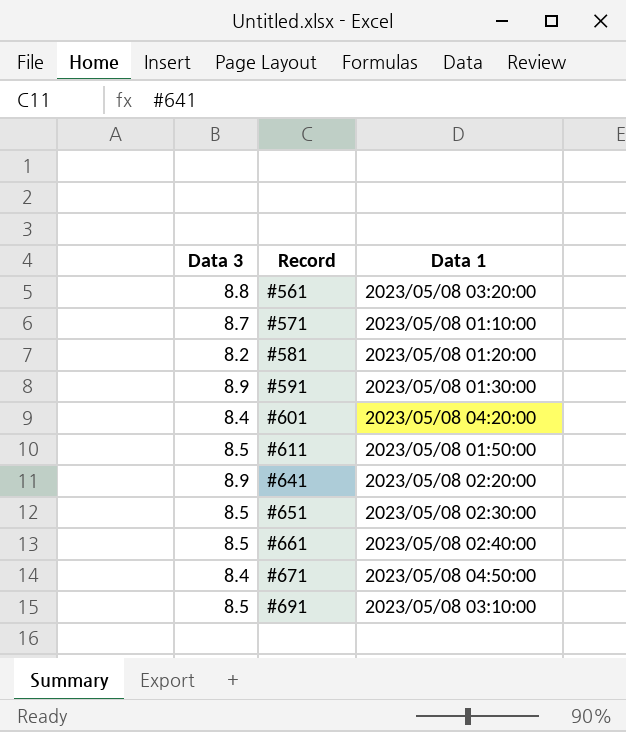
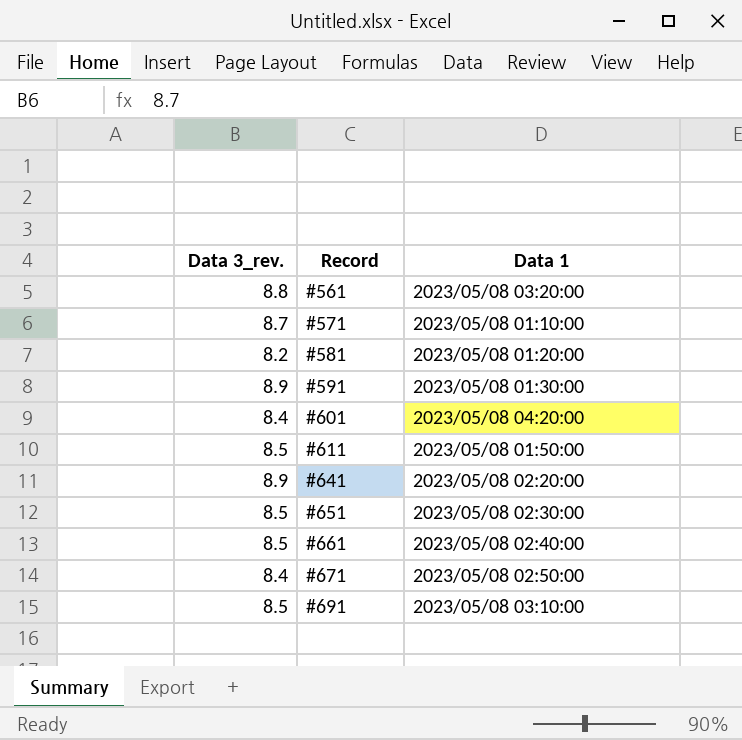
column name: Data 3 -> Data 3_rev.
#671 | Data 1: 2023/05/08 04:50:00 -> 2023/05/08 02:50:00

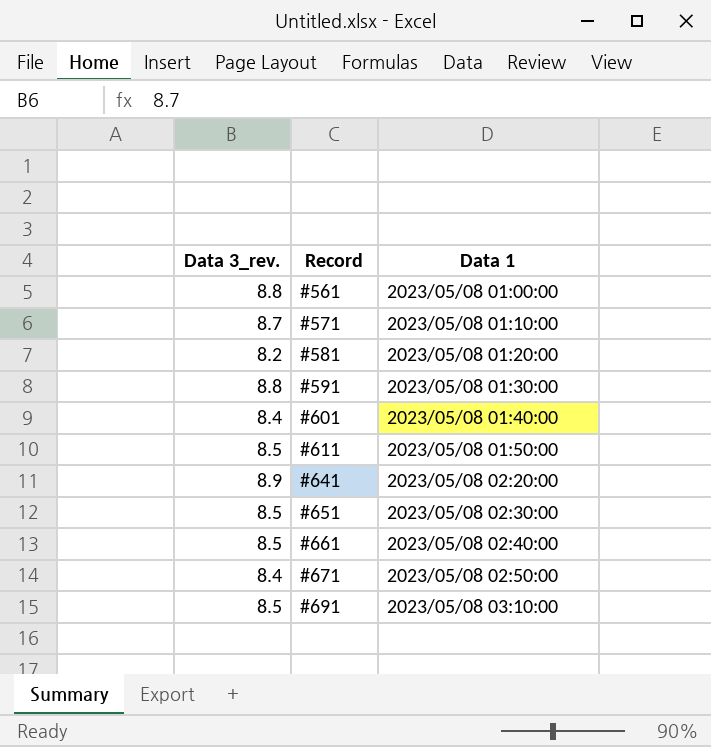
#561 | Data 1: 2023/05/08 03:20:00 -> 2023/05/08 01:00:00
#591 | Data 3_rev.: 8.9 -> 8.8
#601 | Data 1: 2023/05/08 04:20:00 -> 2023/05/08 01:40:00

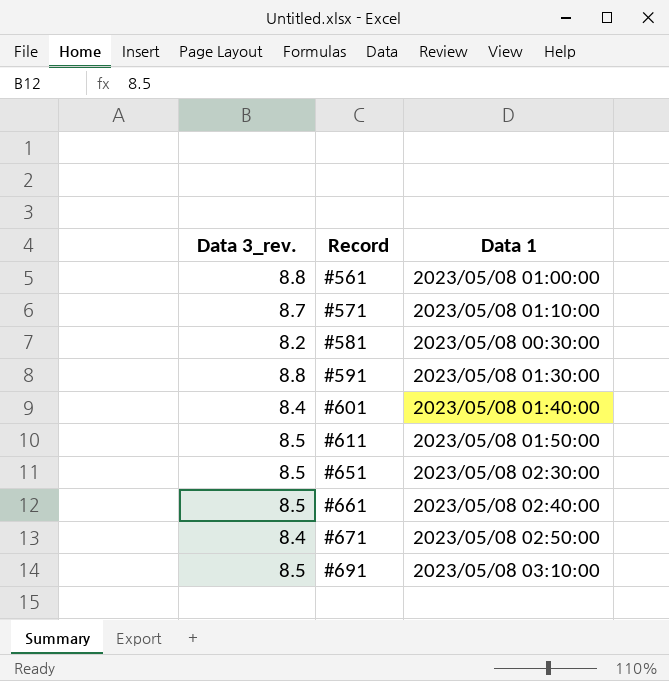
row #641: 8.9 | 2023/05/08 02:20:00 -> none
#581 | Data 1: 2023/05/08 01:20:00 -> 2023/05/08 00:30:00

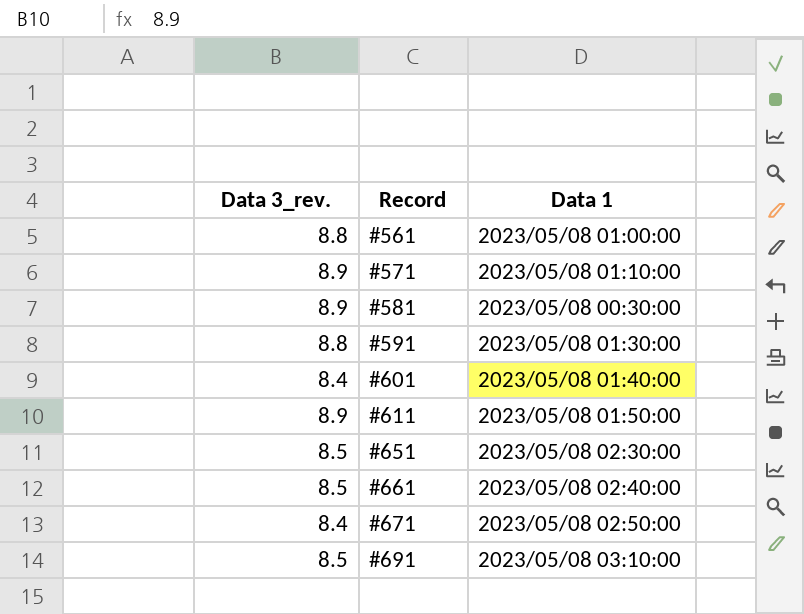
#571 | Data 3_rev.: 8.7 -> 8.9
#581 | Data 3_rev.: 8.2 -> 8.9
#611 | Data 3_rev.: 8.5 -> 8.9

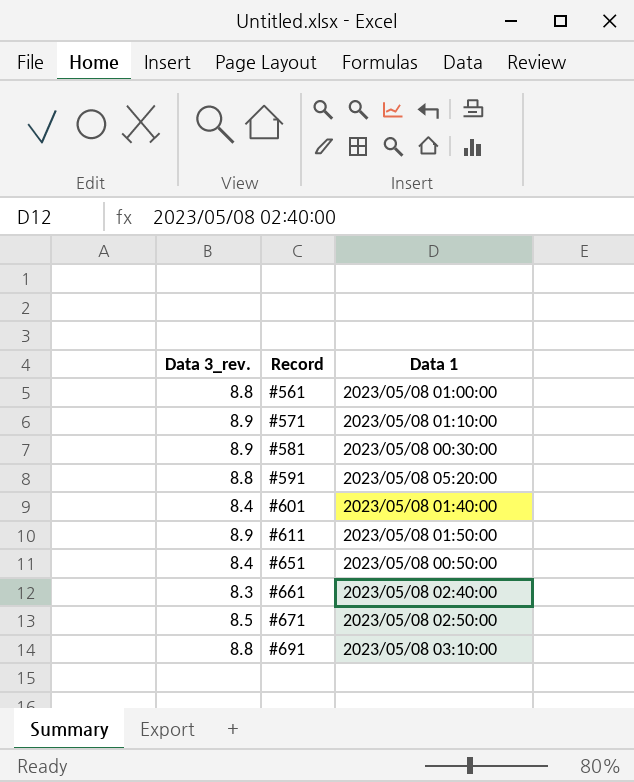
#591 | Data 1: 2023/05/08 01:30:00 -> 2023/05/08 05:20:00
#651 | Data 3_rev.: 8.5 -> 8.4
#651 | Data 1: 2023/05/08 02:30:00 -> 2023/05/08 00:50:00
#661 | Data 3_rev.: 8.5 -> 8.3
#671 | Data 3_rev.: 8.4 -> 8.5
#691 | Data 3_rev.: 8.5 -> 8.8

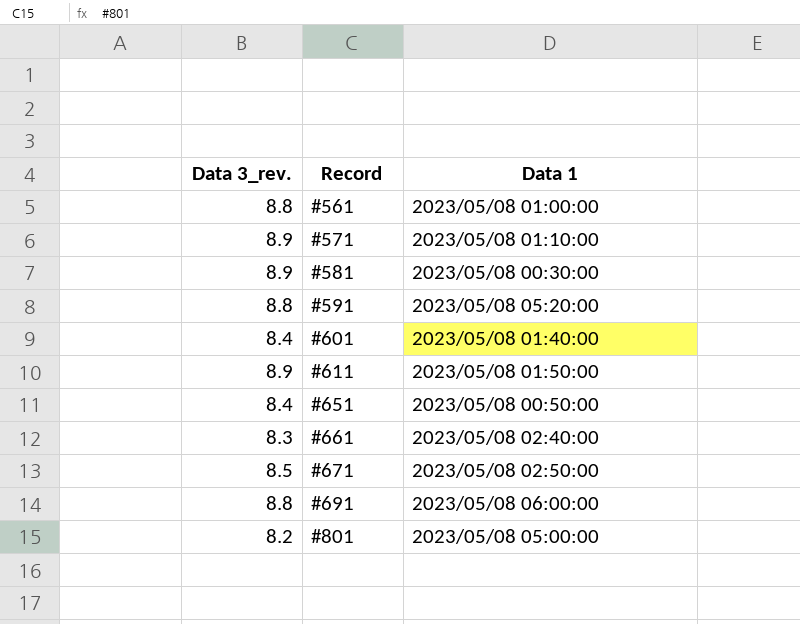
#691 | Data 1: 2023/05/08 03:10:00 -> 2023/05/08 06:00:00
row #801: none -> 8.2 | 2023/05/08 05:00:00

